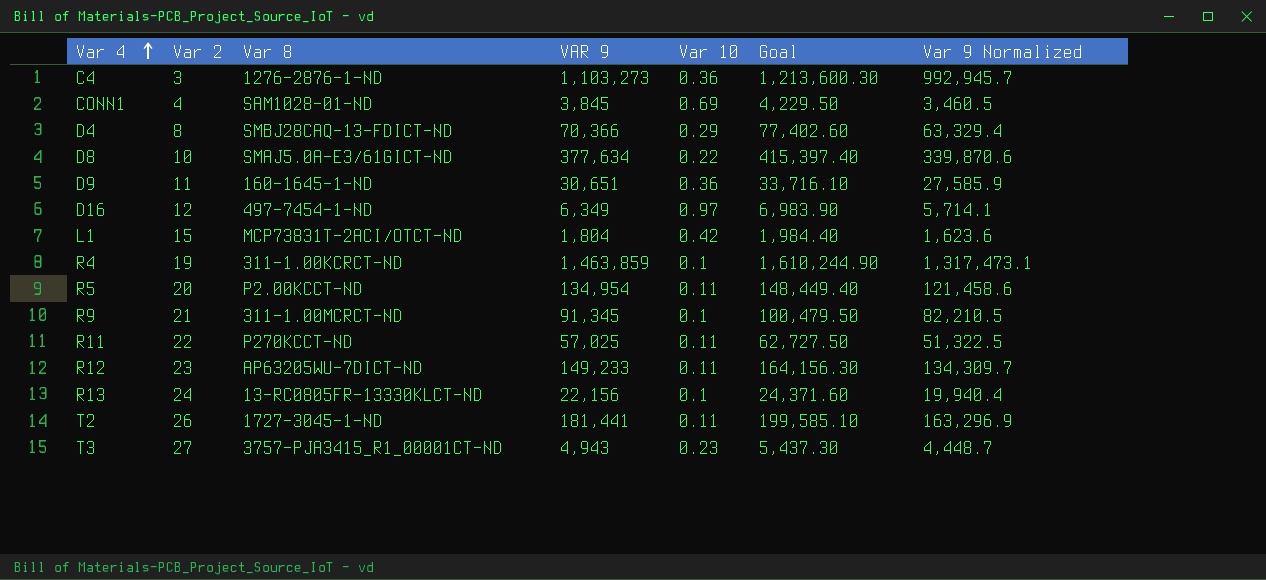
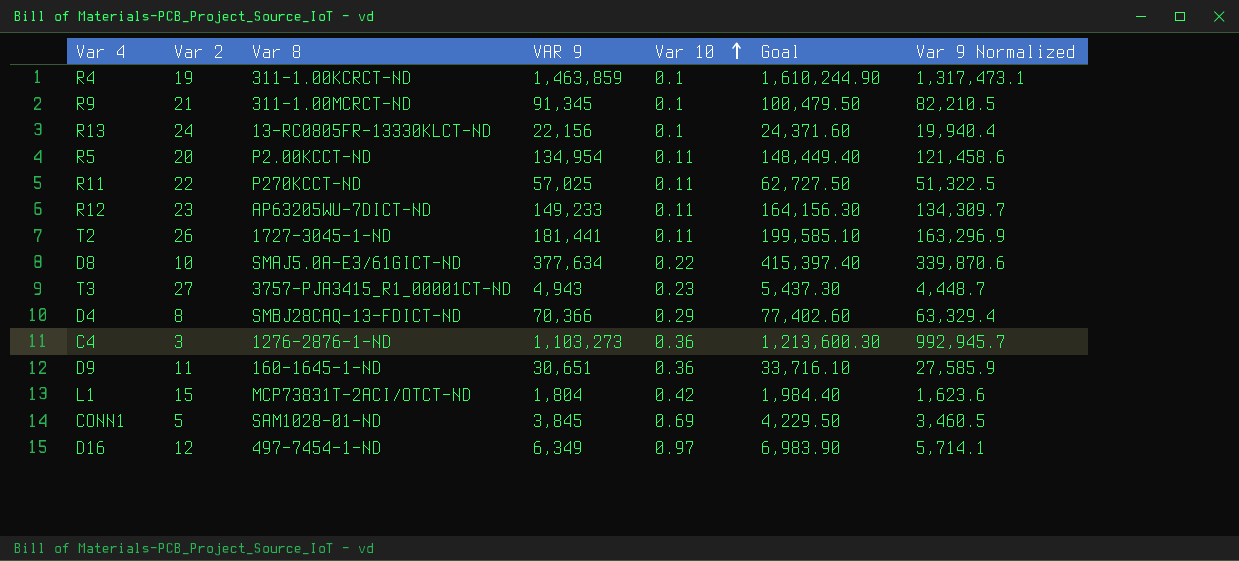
row order: Var 4 ascending -> Var 10 ascending
CONN1 | Var 2: 4 -> 5

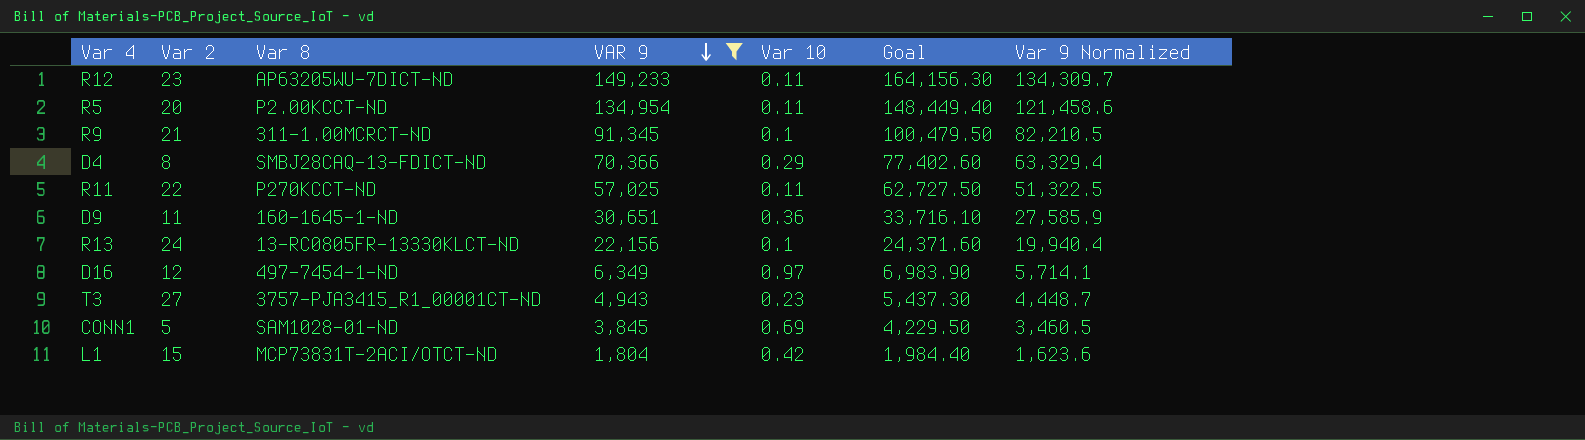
filter: none -> VAR 9 <= 149,233
row order: Var 10 ascending -> VAR 9 descending

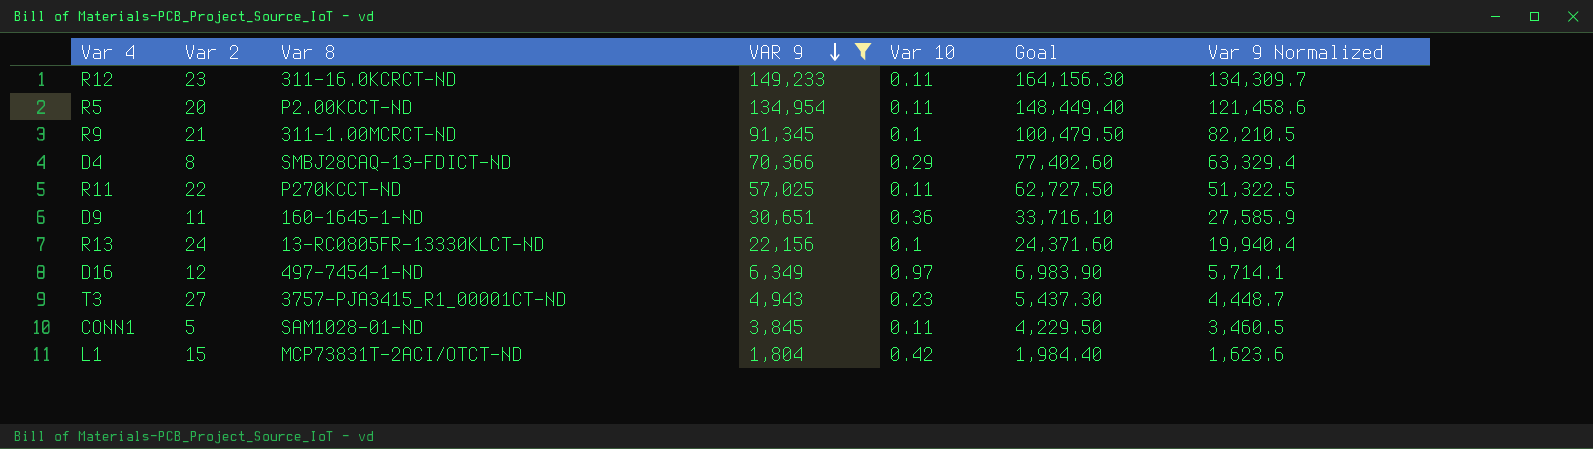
R12 | Var 8: AP63205WU-7DICT-ND -> 311-16.0KCRCT-ND
CONN1 | Var 10: 0.69 -> 0.11

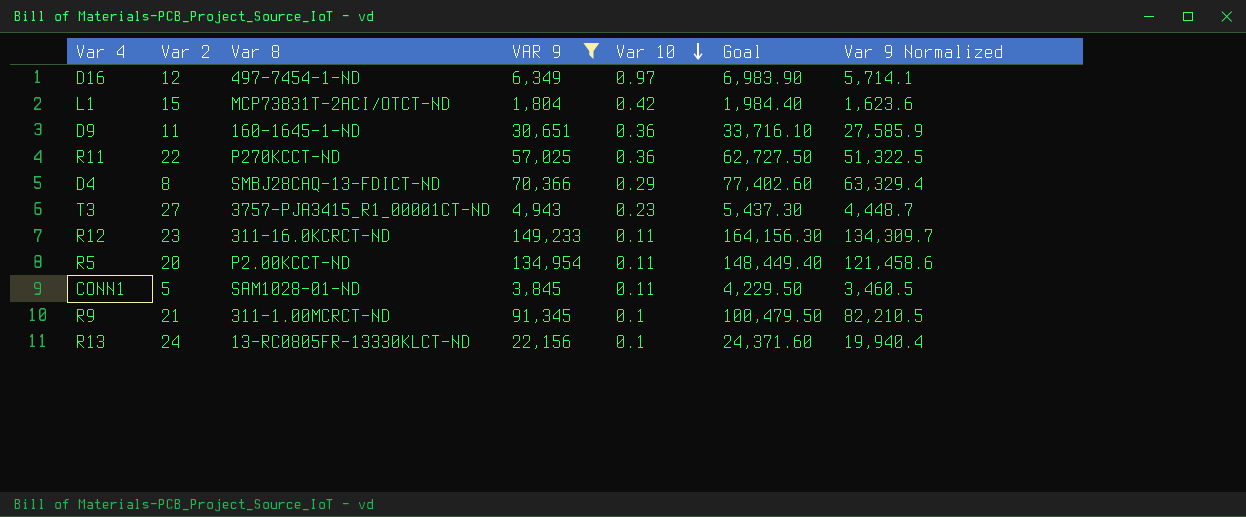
row order: VAR 9 descending -> Var 10 descending
R11 | Var 10: 0.11 -> 0.36

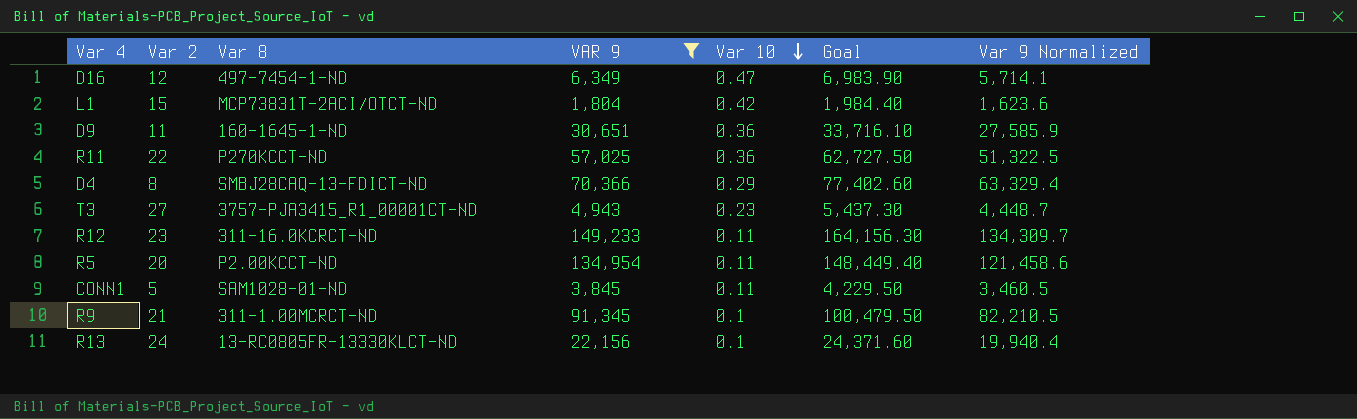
D16 | Var 10: 0.97 -> 0.47

